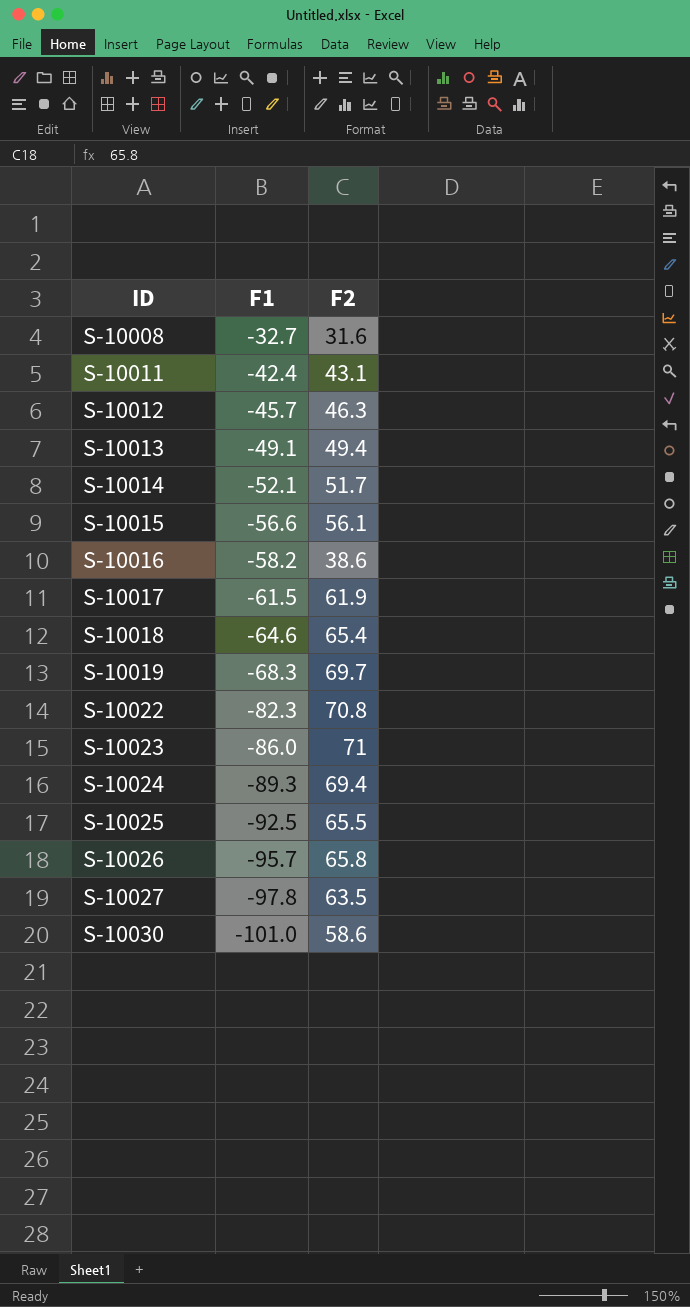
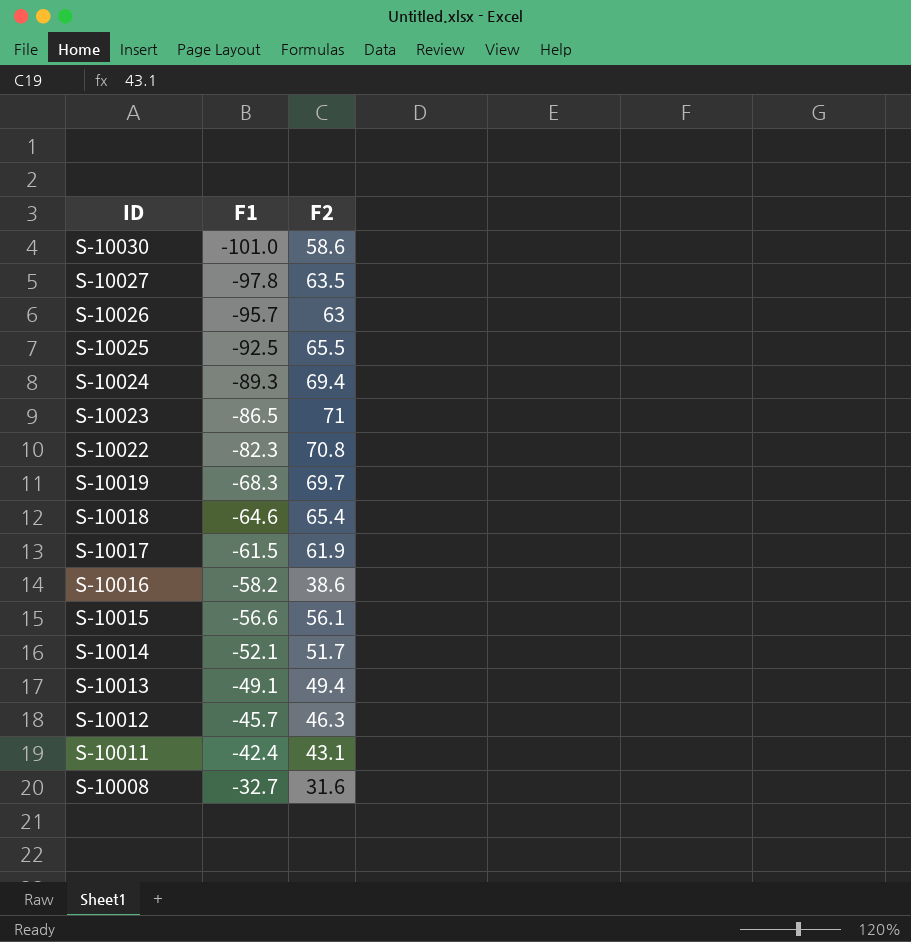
row order: ID ascending -> ID descending
S-10026 | F2: 65.8 -> 63
S-10023 | F1: -86.0 -> -86.5

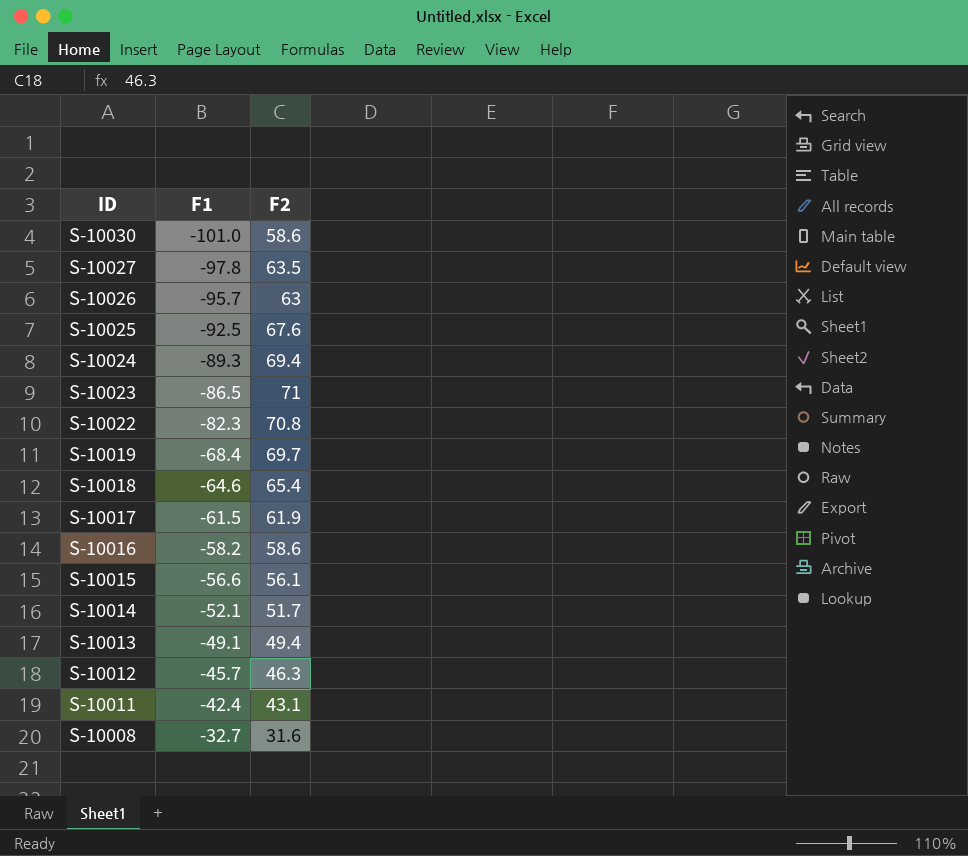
S-10025 | F2: 65.5 -> 67.6
S-10019 | F1: -68.3 -> -68.4
S-10016 | F2: 38.6 -> 58.6

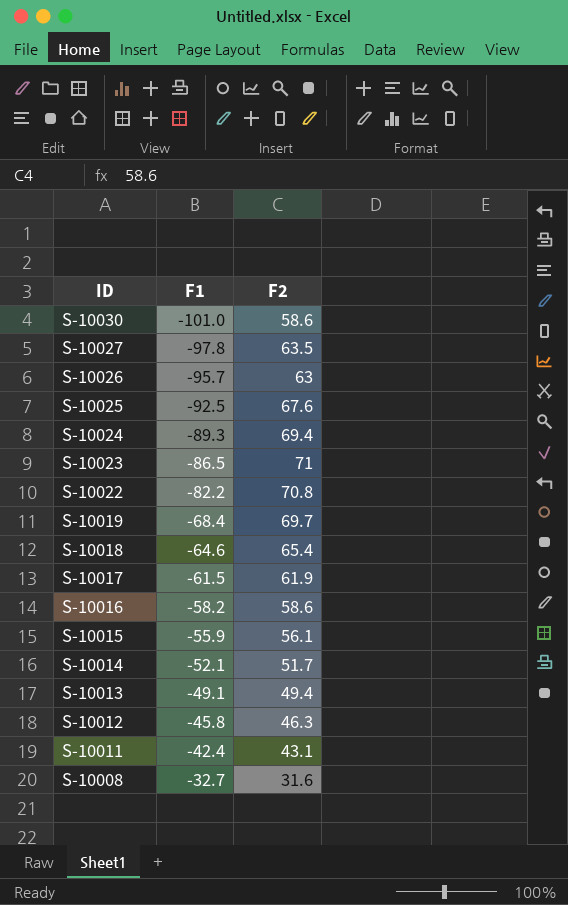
S-10022 | F1: -82.3 -> -82.2
S-10015 | F1: -56.6 -> -55.9
S-10012 | F1: -45.7 -> -45.8

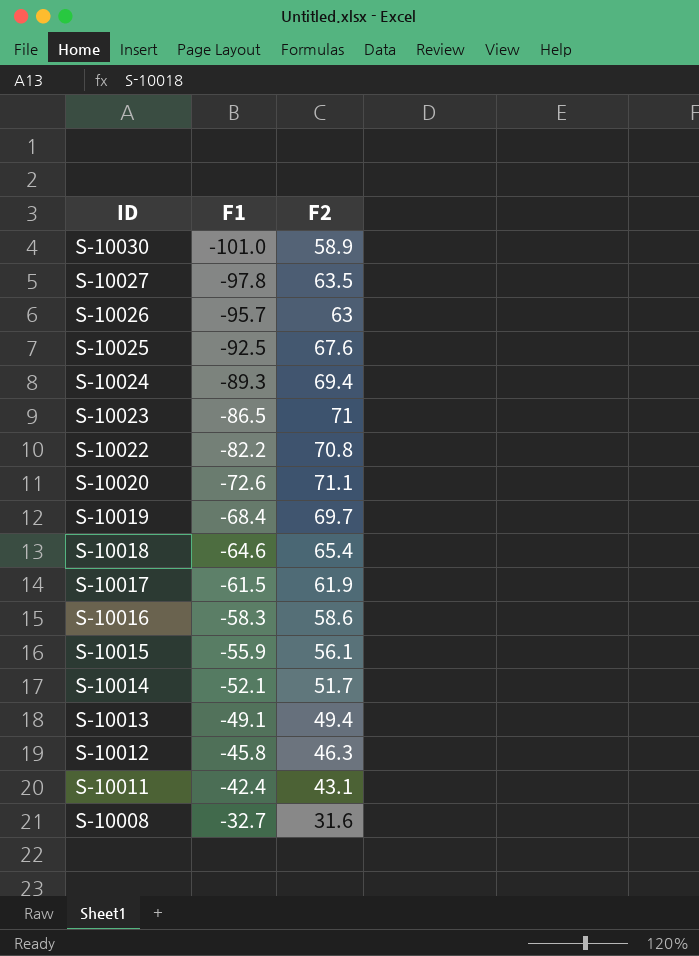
S-10030 | F2: 58.6 -> 58.9
row S-10020: none -> -72.6 | 71.1
S-10016 | F1: -58.2 -> -58.3

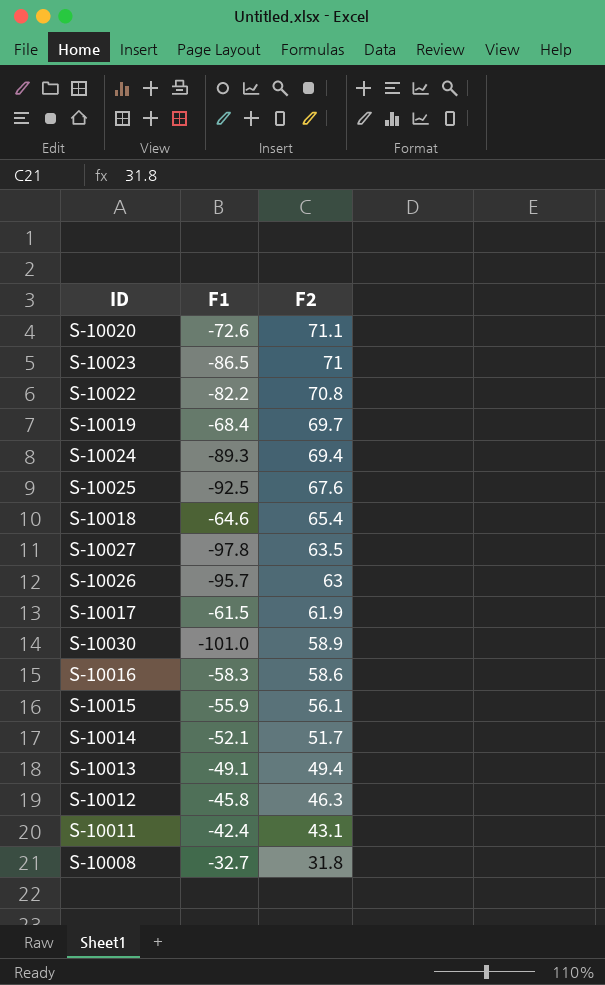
row order: ID descending -> F2 descending
S-10008 | F2: 31.6 -> 31.8

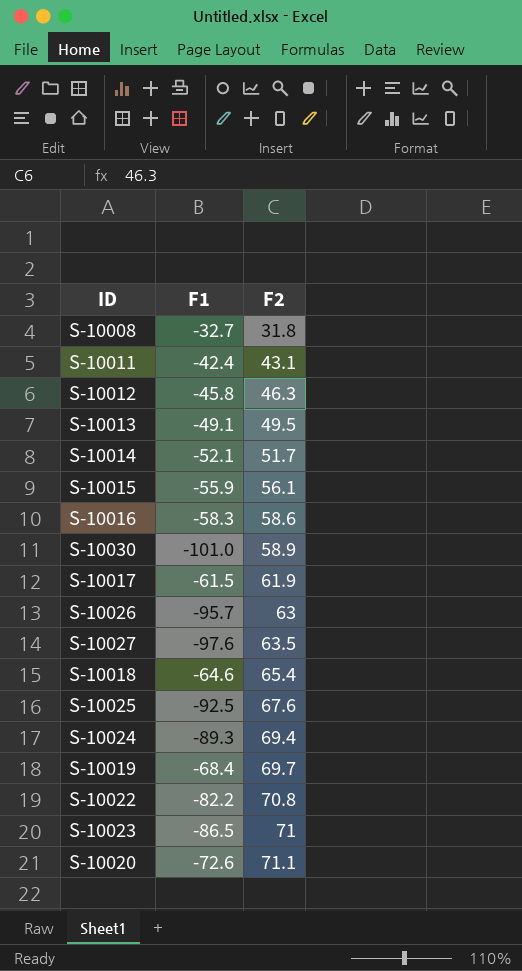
row order: F2 descending -> F2 ascending
S-10013 | F2: 49.4 -> 49.5
S-10027 | F1: -97.8 -> -97.6

